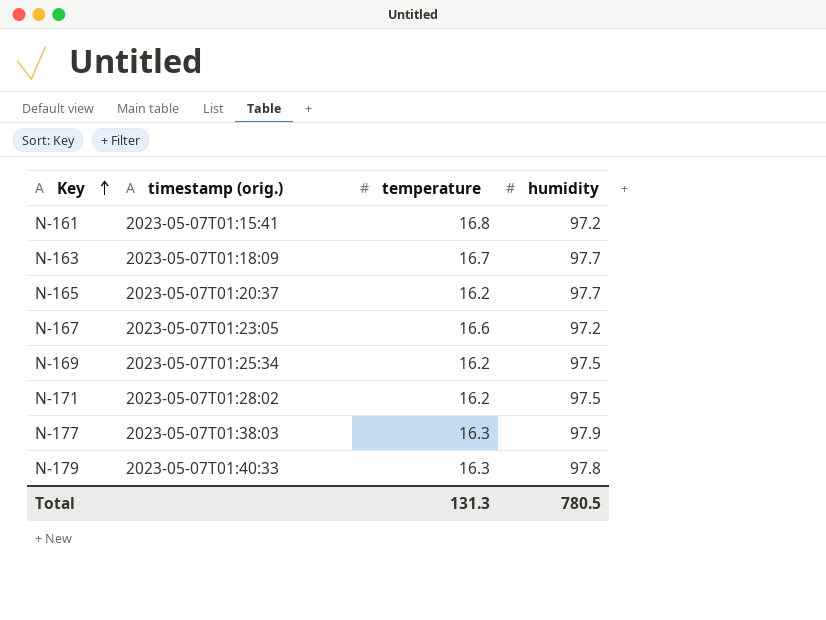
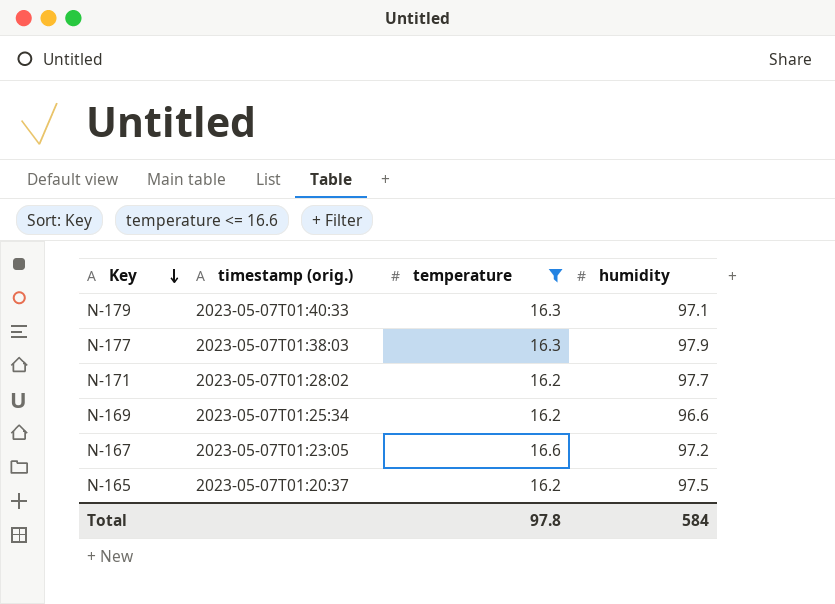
filter: none -> temperature <= 16.6
row order: Key ascending -> Key descending
N-179 | humidity: 97.8 -> 97.1
N-171 | humidity: 97.5 -> 97.7
N-169 | humidity: 97.5 -> 96.6
N-165 | humidity: 97.7 -> 97.5
Total | temperature: 131.3 -> 97.8
Total | humidity: 780.5 -> 584

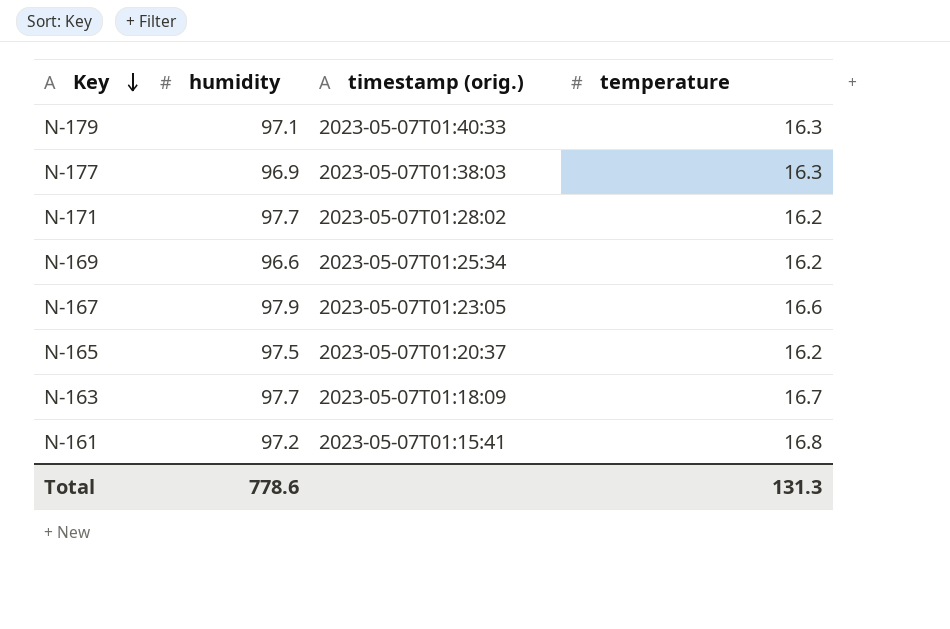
filter: temperature <= 16.6 -> none
column humidity | position: 4 -> 2
N-177 | humidity: 97.9 -> 96.9
N-167 | humidity: 97.2 -> 97.9
Total | humidity: 584 -> 778.6
Total | temperature: 97.8 -> 131.3

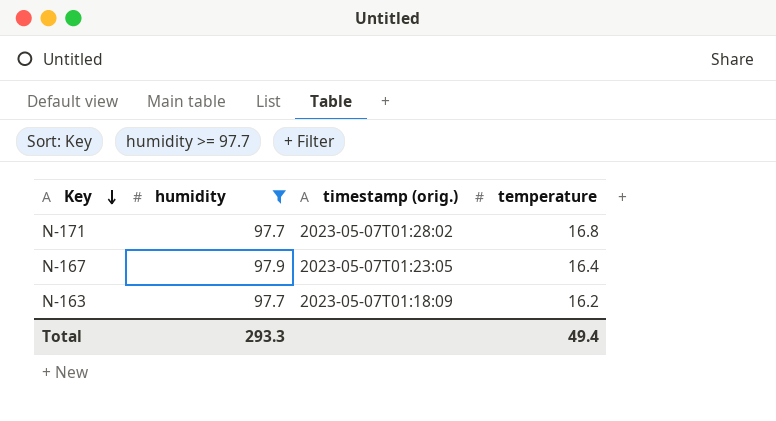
filter: none -> humidity >= 97.7
N-171 | temperature: 16.2 -> 16.8
N-167 | temperature: 16.6 -> 16.4
N-163 | temperature: 16.7 -> 16.2
Total | humidity: 778.6 -> 293.3
Total | temperature: 131.3 -> 49.4

